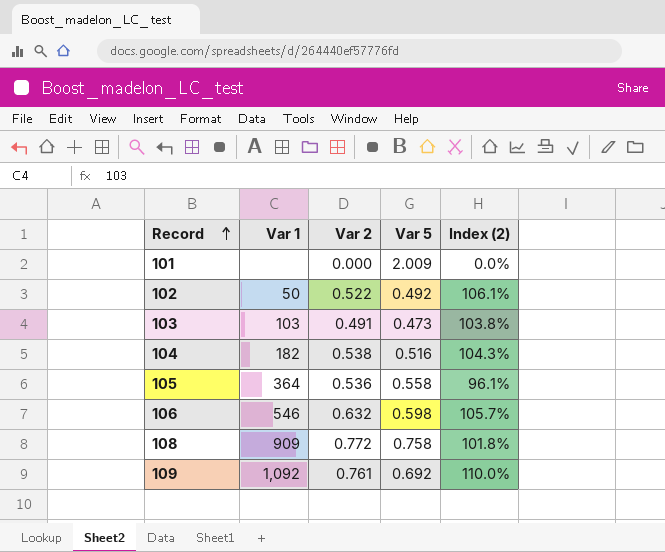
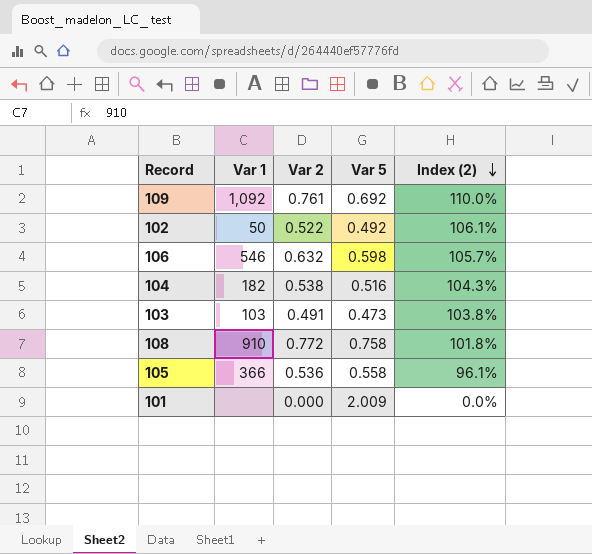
row order: Record ascending -> Index (2) descending
108 | Var 1: 909 -> 910
105 | Var 1: 364 -> 366

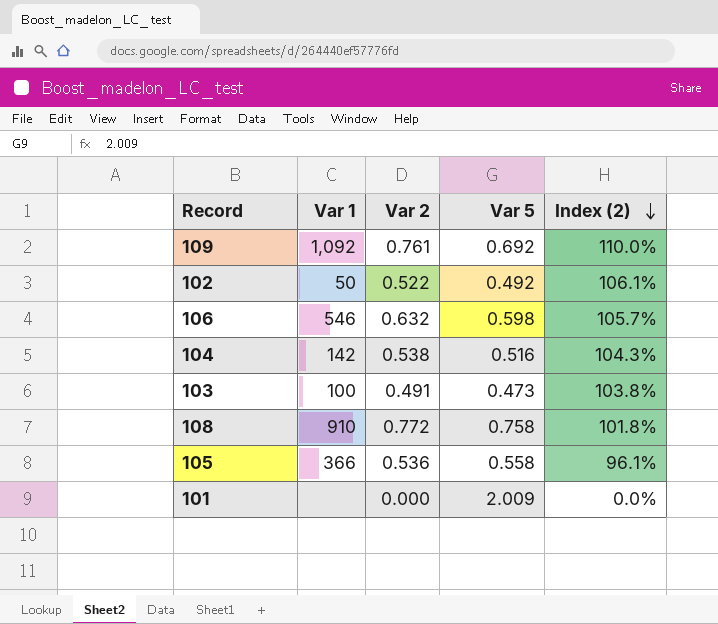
104 | Var 1: 182 -> 142
103 | Var 1: 103 -> 100

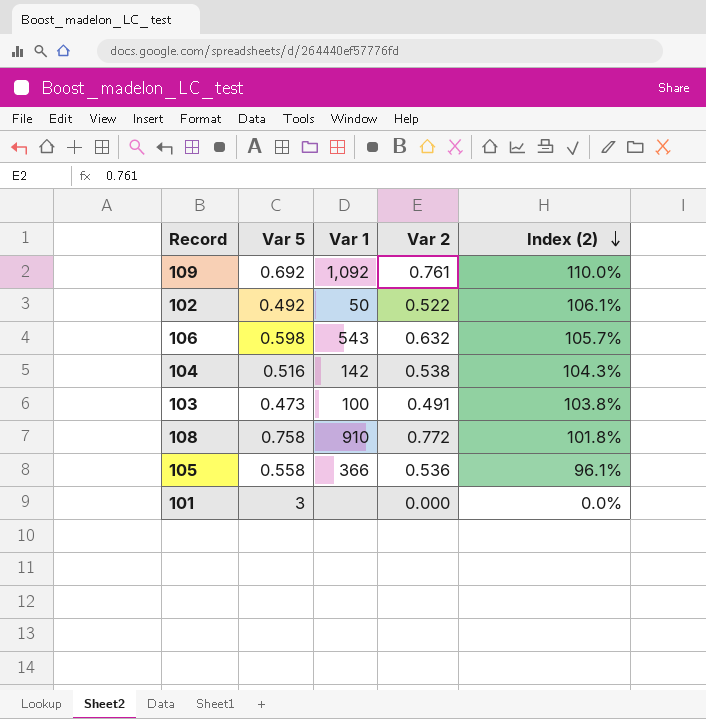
column Var 5 | position: 4 -> 2
106 | Var 1: 546 -> 543
101 | Var 5: 2.009 -> 3

